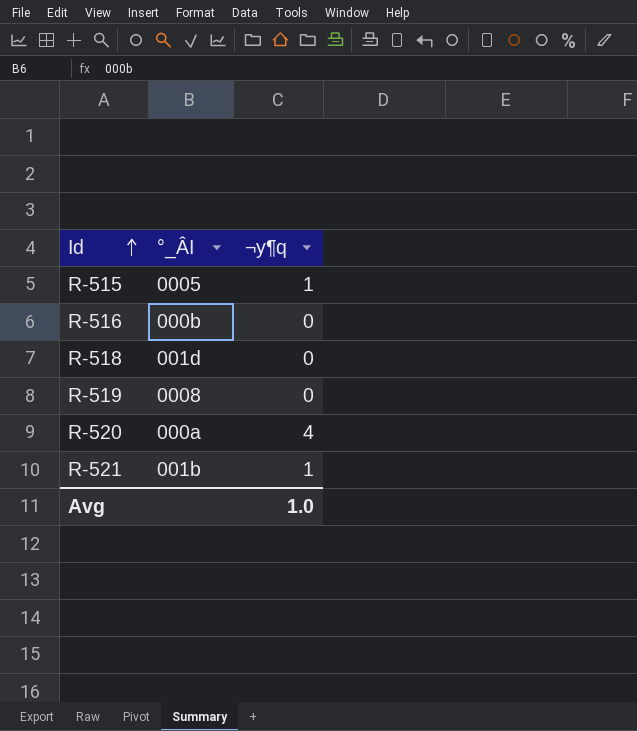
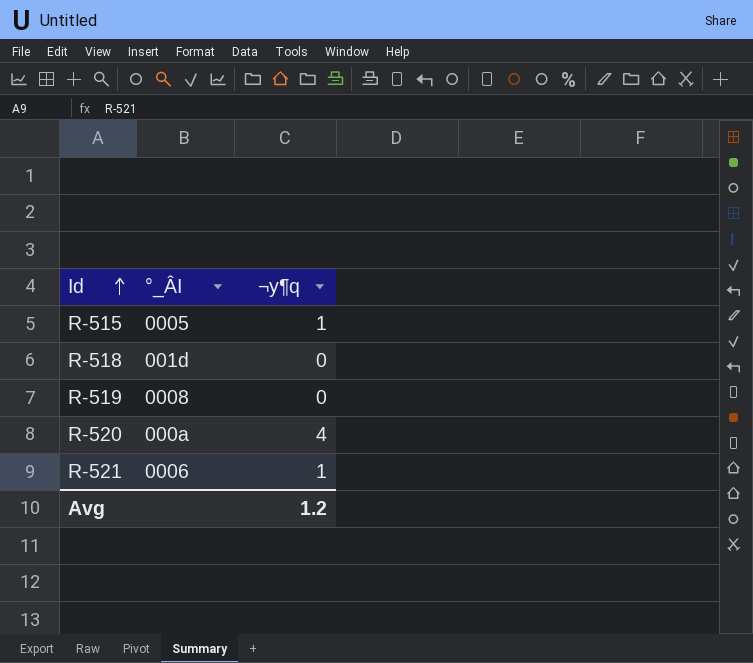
row R-516: 000b | 0 -> none
R-521 | °_ÂI: 001b -> 0006
Avg | ¬y¶q: 1.0 -> 1.2

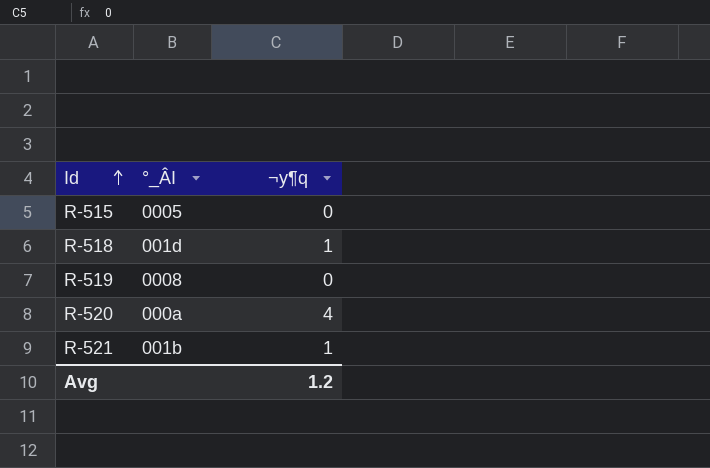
R-515 | ¬y¶q: 1 -> 0
R-518 | ¬y¶q: 0 -> 1
R-521 | °_ÂI: 0006 -> 001b

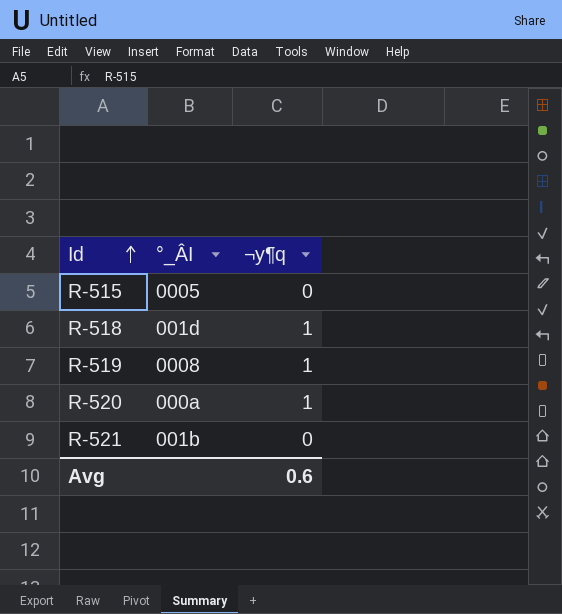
R-519 | ¬y¶q: 0 -> 1
R-520 | ¬y¶q: 4 -> 1
R-521 | ¬y¶q: 1 -> 0
Avg | ¬y¶q: 1.2 -> 0.6

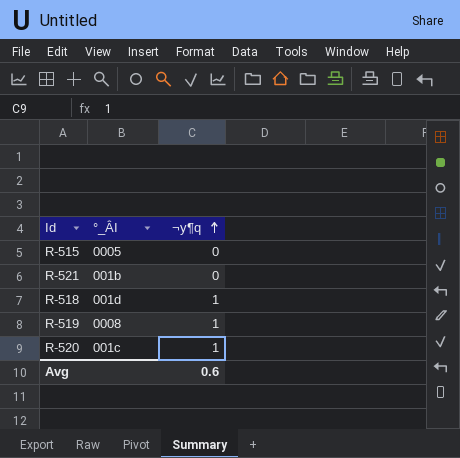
row order: Id ascending -> ¬y¶q ascending
R-520 | °_ÂI: 000a -> 001c

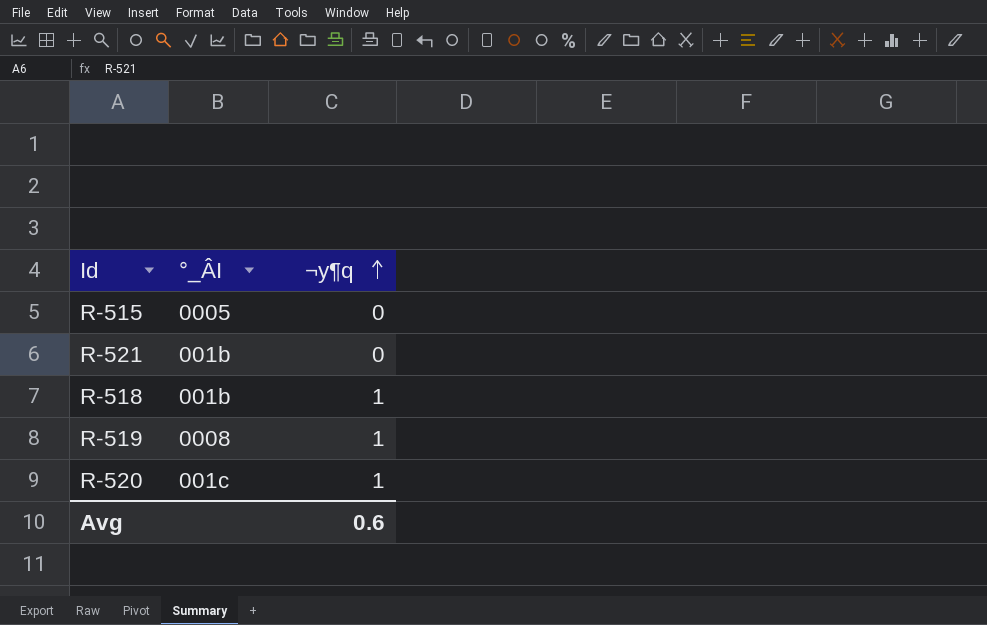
R-518 | °_ÂI: 001d -> 001b

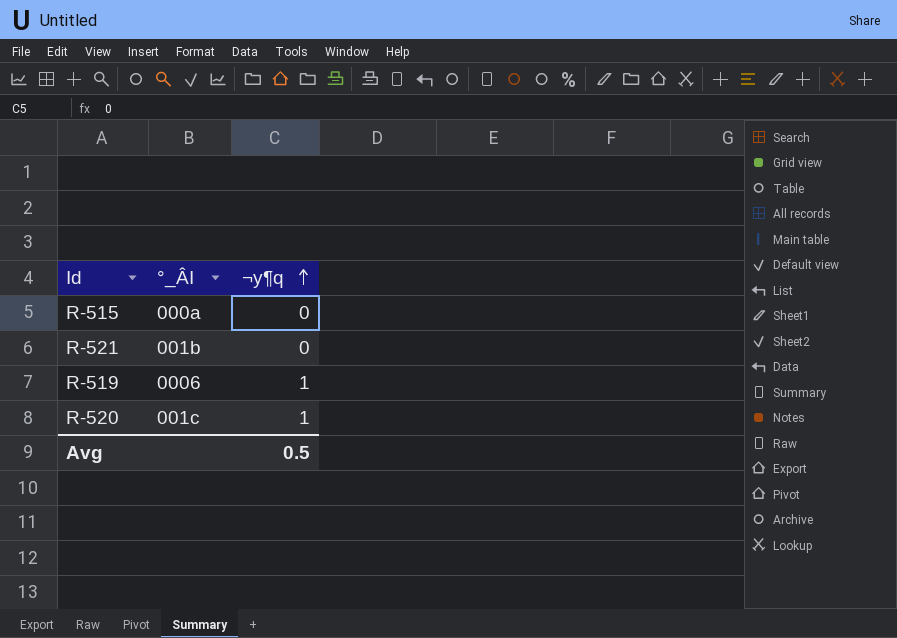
row R-518: 001b | 1 -> none
R-515 | °_ÂI: 0005 -> 000a
R-519 | °_ÂI: 0008 -> 0006
Avg | ¬y¶q: 0.6 -> 0.5

